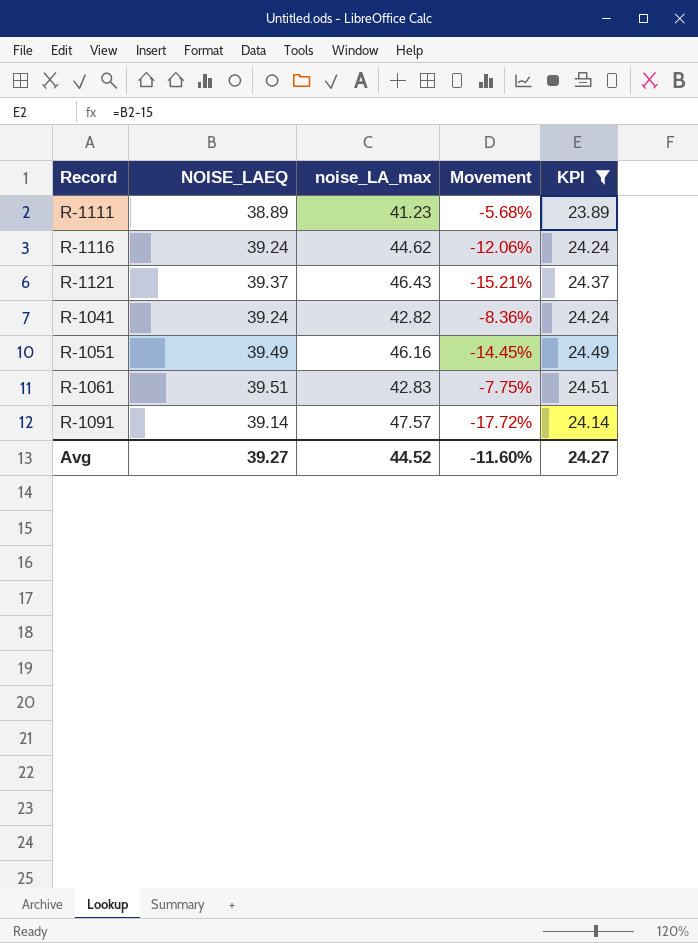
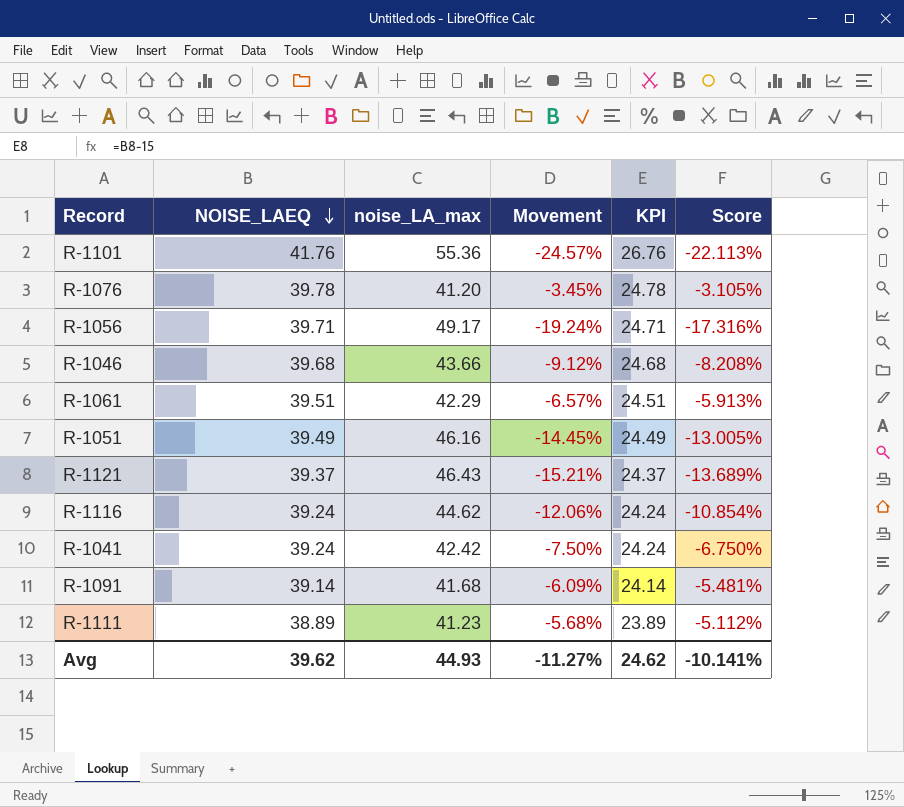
filter: KPI <= 24.51 -> none
row order: none -> NOISE_LAEQ descending
column Score | formula: none -> [Movement] * 0.9
R-1061 | noise_LA_max: 42.83 -> 42.29
R-1061 | Movement: -7.75% -> -6.57%
R-1041 | noise_LA_max: 42.82 -> 42.42
R-1041 | Movement: -8.36% -> -7.50%
R-1091 | noise_LA_max: 47.57 -> 41.68
R-1091 | Movement: -17.72% -> -6.09%
Avg | NOISE_LAEQ: 39.27 -> 39.62
Avg | noise_LA_max: 44.52 -> 44.93
Avg | Movement: -11.60% -> -11.27%
Avg | KPI: 24.27 -> 24.62

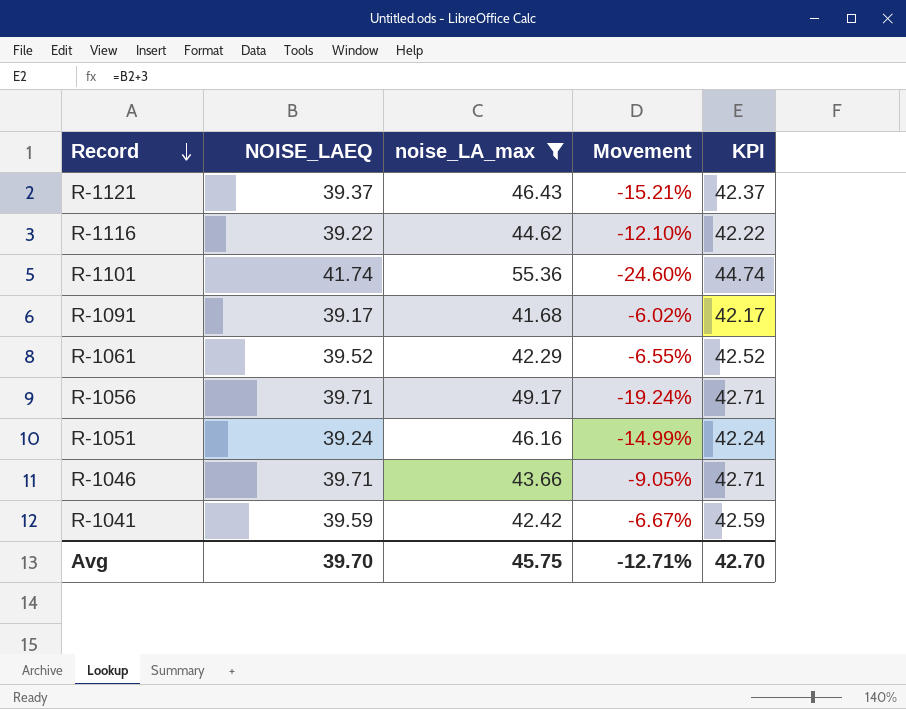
filter: none -> noise_LA_max >= 41.68
row order: NOISE_LAEQ descending -> Record descending
column Score | formula: [Movement] * 0.9 -> none
column KPI | formula: [NOISE_LAEQ] - 15 -> [NOISE_LAEQ] + 3
R-1116 | NOISE_LAEQ: 39.24 -> 39.22
R-1116 | Movement: -12.06% -> -12.10%
R-1101 | NOISE_LAEQ: 41.76 -> 41.74
R-1101 | Movement: -24.57% -> -24.60%
R-1091 | NOISE_LAEQ: 39.14 -> 39.17
R-1091 | Movement: -6.09% -> -6.02%
R-1061 | NOISE_LAEQ: 39.51 -> 39.52
R-1061 | Movement: -6.57% -> -6.55%
R-1051 | NOISE_LAEQ: 39.49 -> 39.24
R-1051 | Movement: -14.45% -> -14.99%
R-1046 | NOISE_LAEQ: 39.68 -> 39.71
R-1046 | Movement: -9.12% -> -9.05%
R-1041 | NOISE_LAEQ: 39.24 -> 39.59
R-1041 | Movement: -7.50% -> -6.67%
Avg | NOISE_LAEQ: 39.62 -> 39.70
Avg | noise_LA_max: 44.93 -> 45.75
Avg | Movement: -11.27% -> -12.71%
Avg | KPI: 24.62 -> 42.70

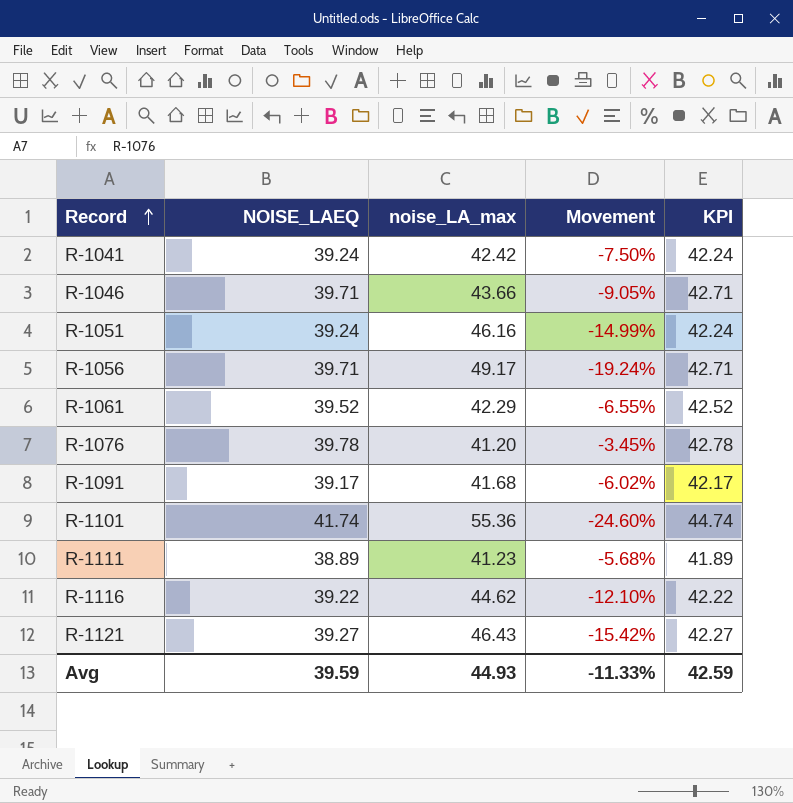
filter: noise_LA_max >= 41.68 -> none
row order: Record descending -> Record ascending
R-1041 | NOISE_LAEQ: 39.59 -> 39.24
R-1041 | Movement: -6.67% -> -7.50%
R-1041 | KPI: 42.59 -> 42.24
R-1121 | NOISE_LAEQ: 39.37 -> 39.27
R-1121 | Movement: -15.21% -> -15.42%
R-1121 | KPI: 42.37 -> 42.27
Avg | NOISE_LAEQ: 39.70 -> 39.59
Avg | noise_LA_max: 45.75 -> 44.93
Avg | Movement: -12.71% -> -11.33%
Avg | KPI: 42.70 -> 42.59

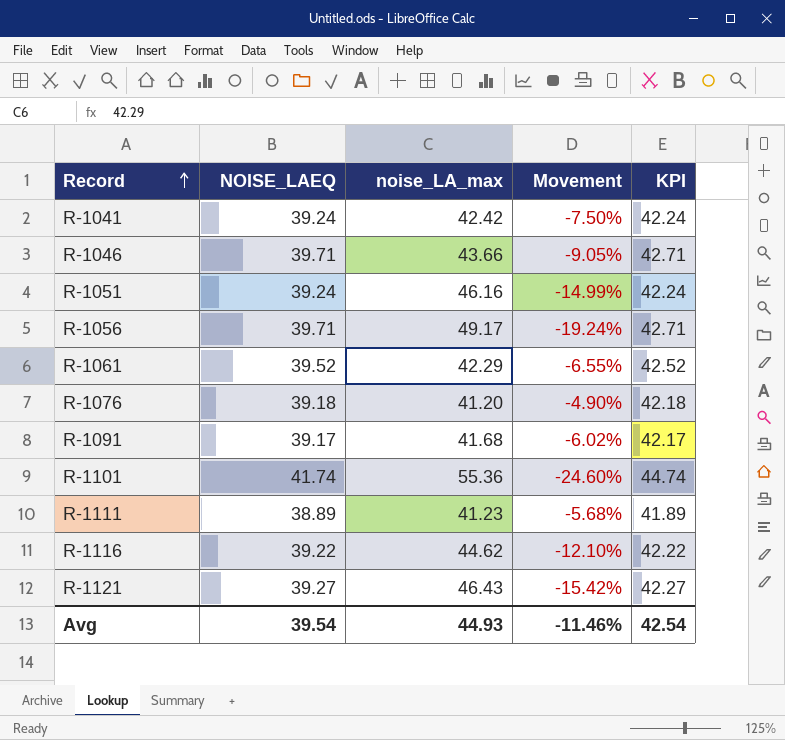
R-1076 | NOISE_LAEQ: 39.78 -> 39.18
R-1076 | Movement: -3.45% -> -4.90%
R-1076 | KPI: 42.78 -> 42.18
Avg | NOISE_LAEQ: 39.59 -> 39.54
Avg | Movement: -11.33% -> -11.46%
Avg | KPI: 42.59 -> 42.54

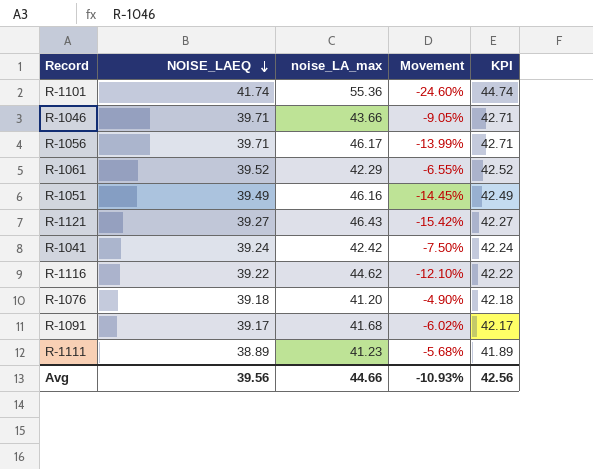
row order: Record ascending -> NOISE_LAEQ descending
R-1056 | noise_LA_max: 49.17 -> 46.17
R-1056 | Movement: -19.24% -> -13.99%
R-1051 | NOISE_LAEQ: 39.24 -> 39.49
R-1051 | Movement: -14.99% -> -14.45%
R-1051 | KPI: 42.24 -> 42.49
Avg | NOISE_LAEQ: 39.54 -> 39.56
Avg | noise_LA_max: 44.93 -> 44.66
Avg | Movement: -11.46% -> -10.93%
Avg | KPI: 42.54 -> 42.56

